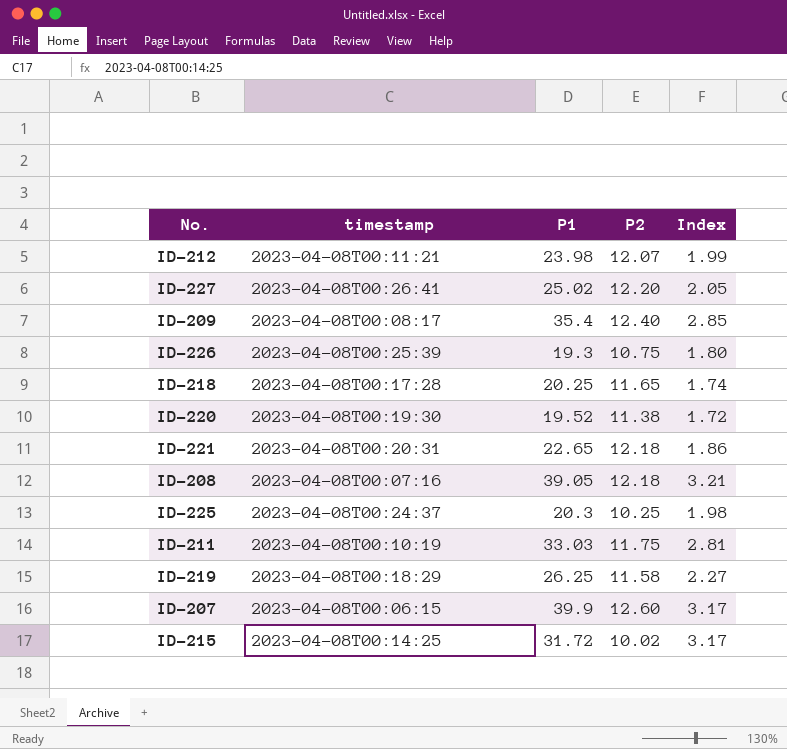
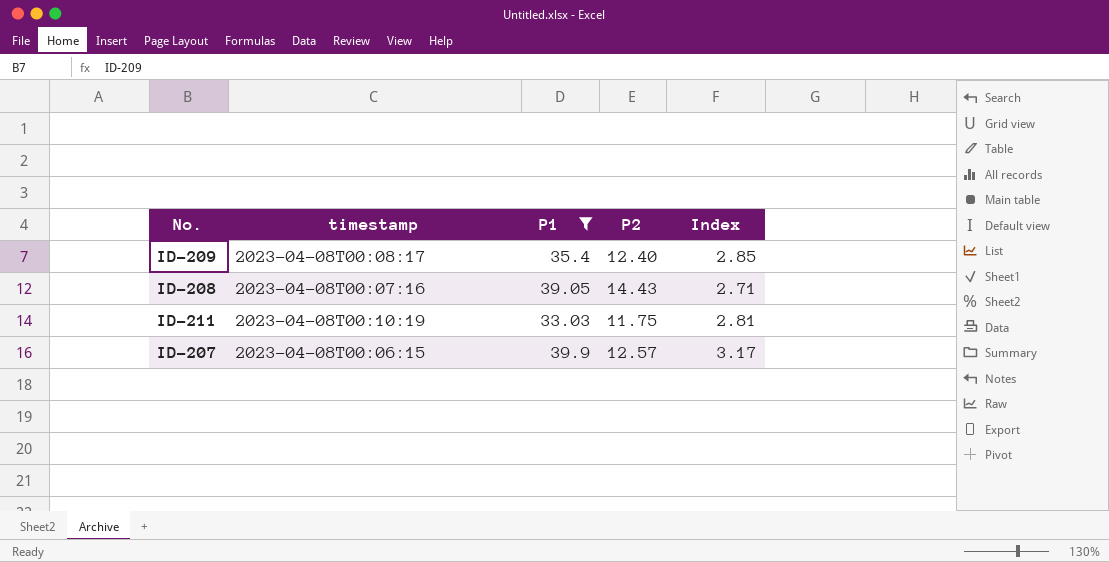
filter: none -> P1 >= 33.03
ID-208 | P2: 12.18 -> 14.43
ID-208 | Index: 3.21 -> 2.71
ID-207 | P2: 12.60 -> 12.57

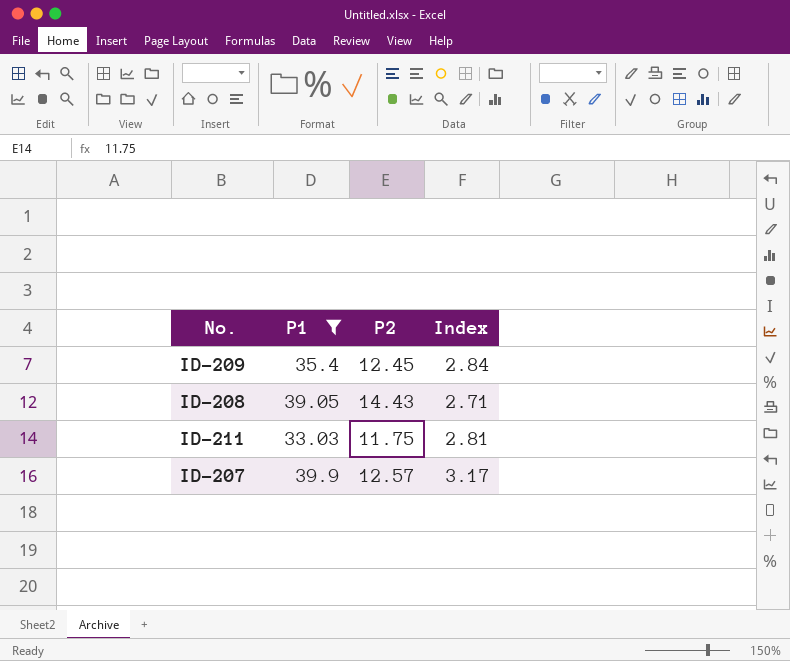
column timestamp | position: 2 -> none
ID-209 | P2: 12.40 -> 12.45
ID-209 | Index: 2.85 -> 2.84

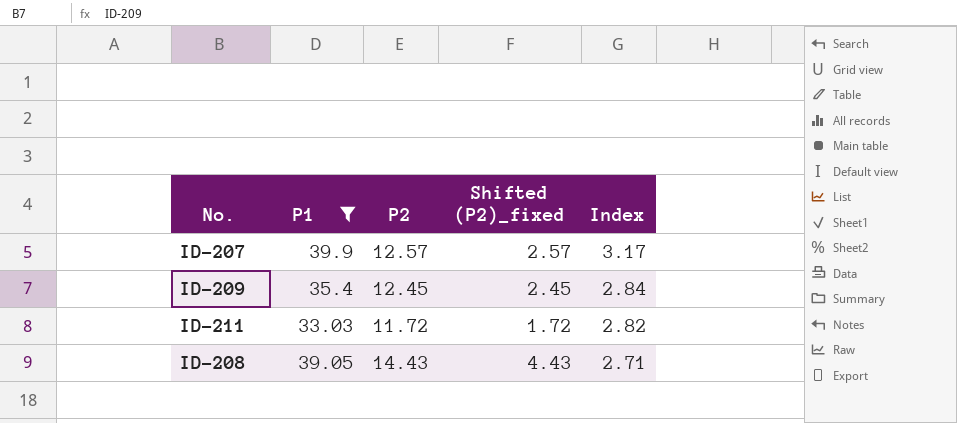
row order: none -> Index descending
column Shifted (P2)_fixed | formula: none -> [P2] - 10
ID-211 | P2: 11.75 -> 11.72
ID-211 | Index: 2.81 -> 2.82

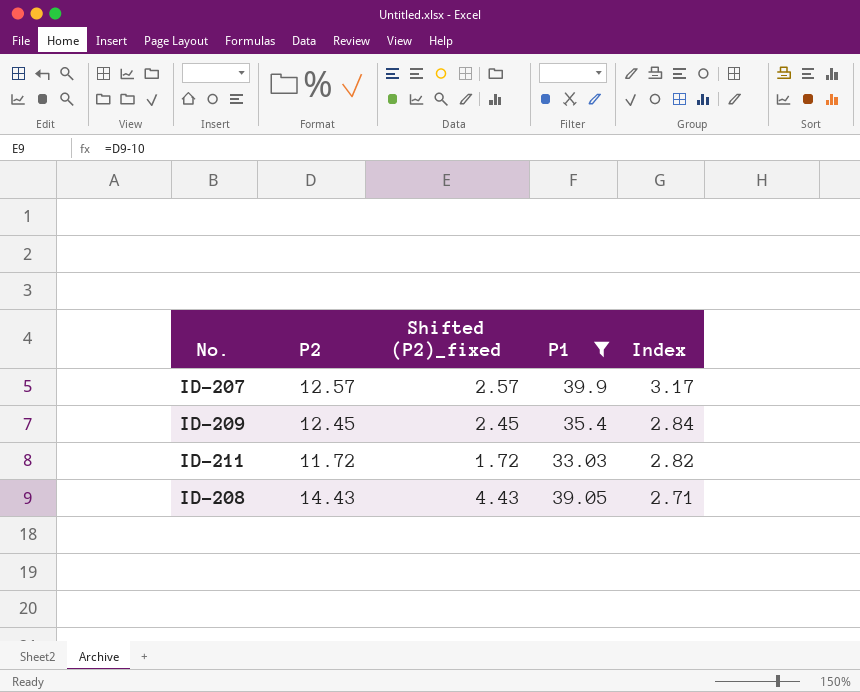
column P1 | position: 2 -> 4

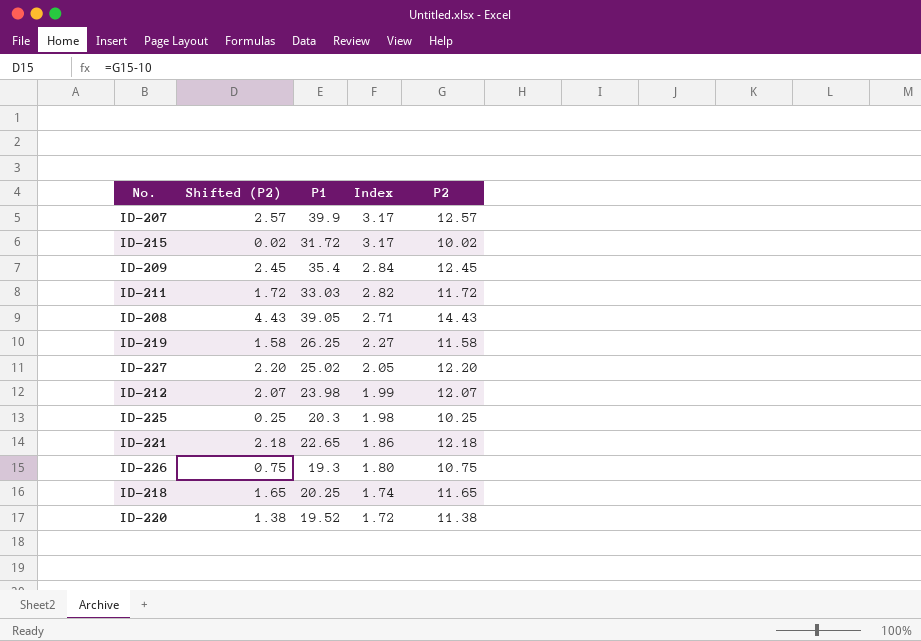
filter: P1 >= 33.03 -> none
column name: Shifted (P2)_fixed -> Shifted (P2)
column P2 | position: 2 -> 5

